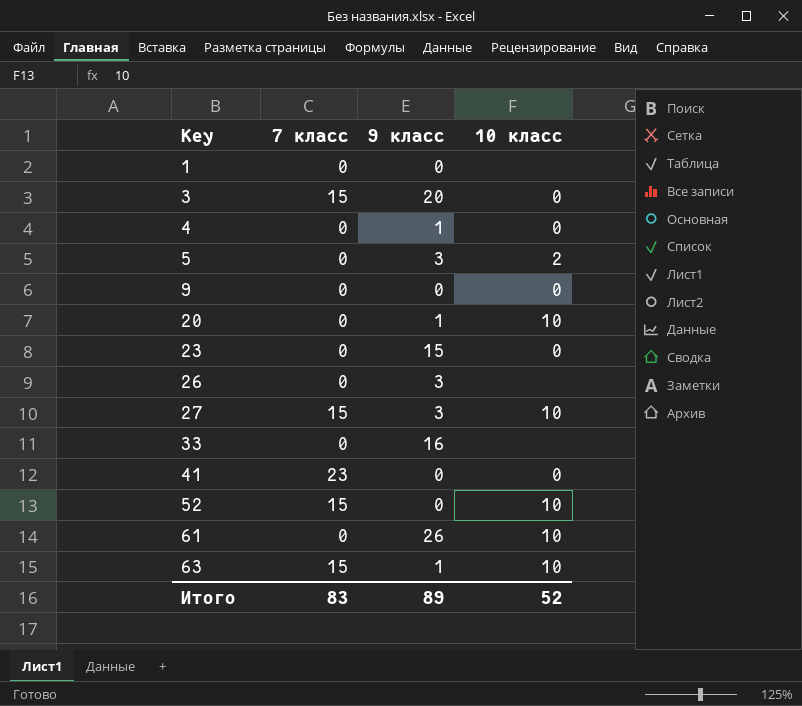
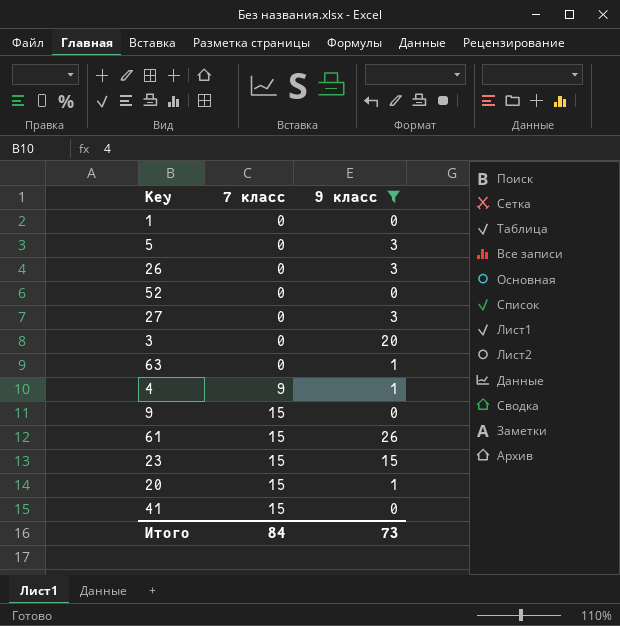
filter: none -> 9 класс != 16
row order: Key ascending -> 7 класс ascending
column 10 класс | position: 4 -> none
52 | 7 класс: 15 -> 0
27 | 7 класс: 15 -> 0
3 | 7 класс: 15 -> 0
63 | 7 класс: 15 -> 0
4 | 7 класс: 0 -> 9
9 | 7 класс: 0 -> 15
61 | 7 класс: 0 -> 15
23 | 7 класс: 0 -> 15
20 | 7 класс: 0 -> 15
41 | 7 класс: 23 -> 15
Итого | 7 класс: 83 -> 84
Итого | 9 класс: 89 -> 73

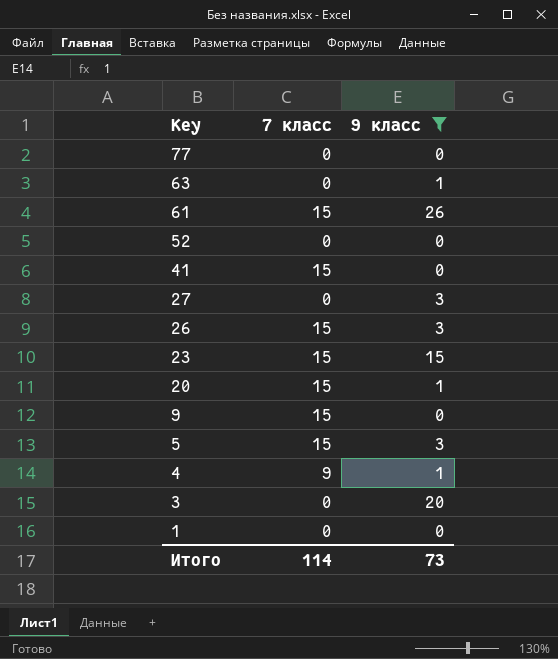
row order: 7 класс ascending -> Key descending
row 77: none -> 0 | 0
26 | 7 класс: 0 -> 15
5 | 7 класс: 0 -> 15
Итого | 7 класс: 84 -> 114

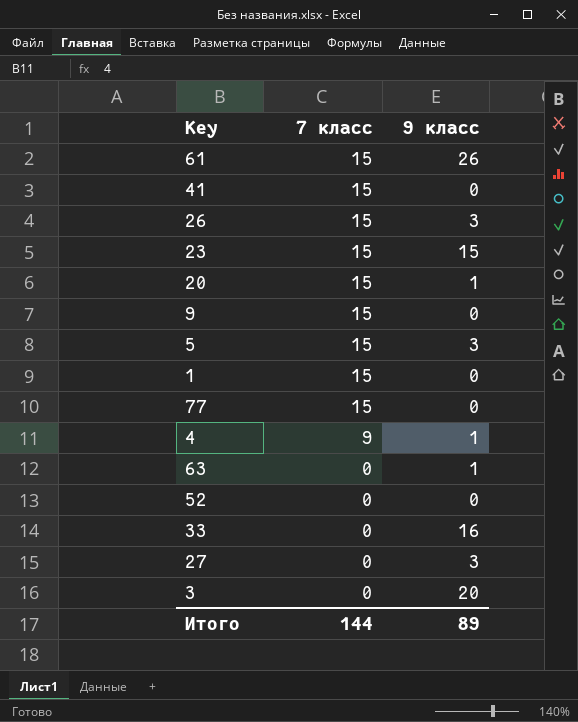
filter: 9 класс != 16 -> none
row order: Key descending -> 7 класс descending
1 | 7 класс: 0 -> 15
77 | 7 класс: 0 -> 15
Итого | 7 класс: 114 -> 144
Итого | 9 класс: 73 -> 89

